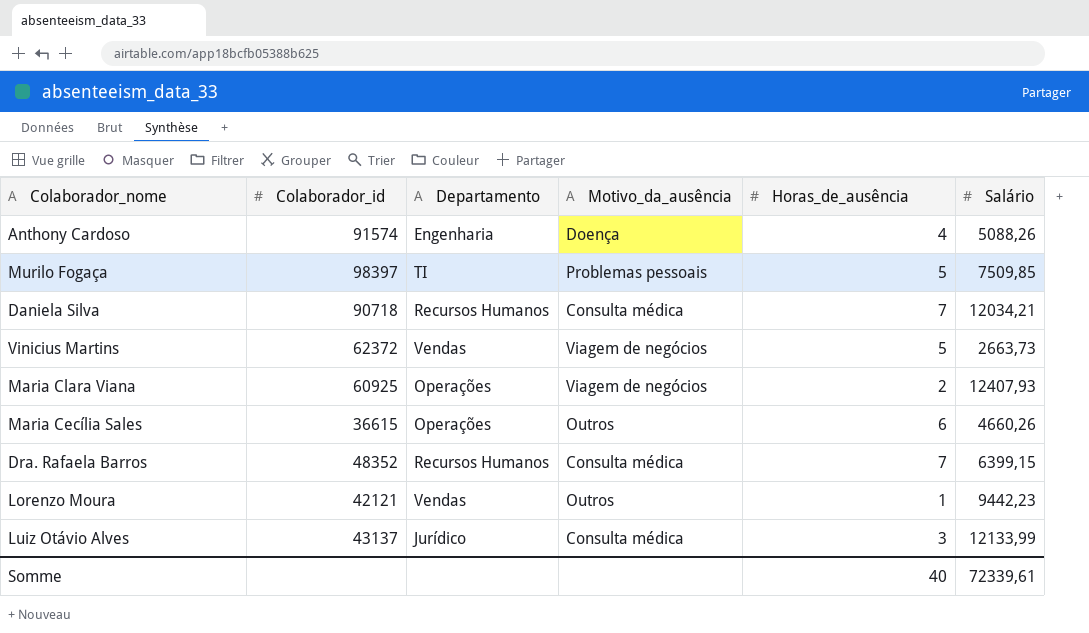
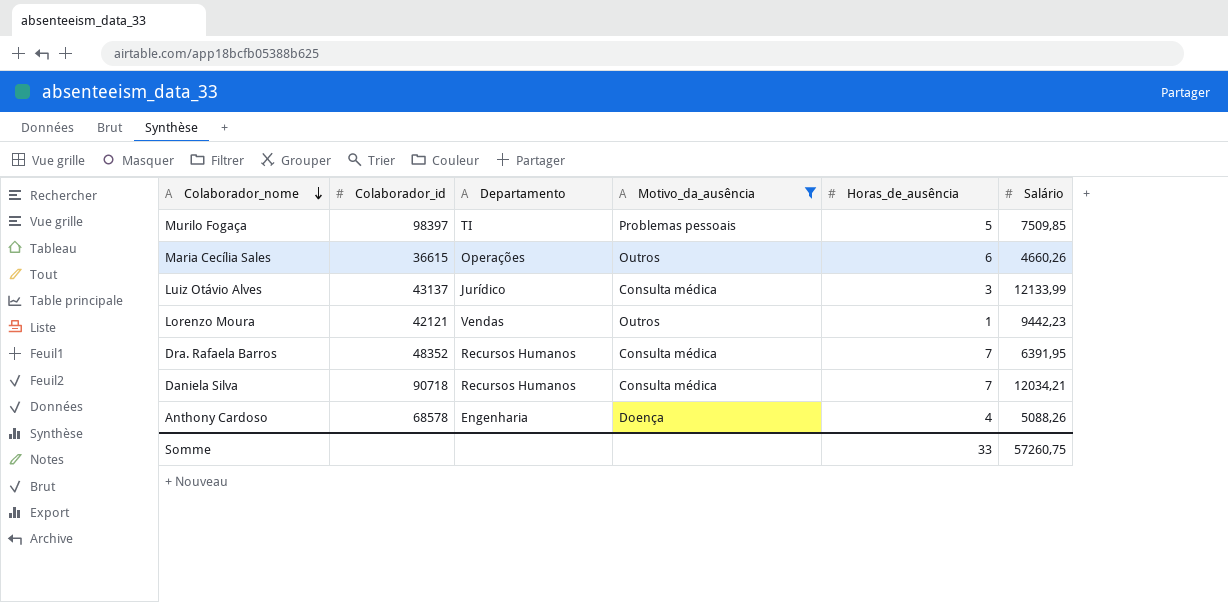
filter: none -> Motivo_da_ausência != Viagem de negócios
row order: none -> Colaborador_nome descending
Dra. Rafaela Barros | Salário: 6399,15 -> 6391,95
Anthony Cardoso | Colaborador_id: 91574 -> 68578
Somme | Horas_de_ausência: 40 -> 33
Somme | Salário: 72339,61 -> 57260,75

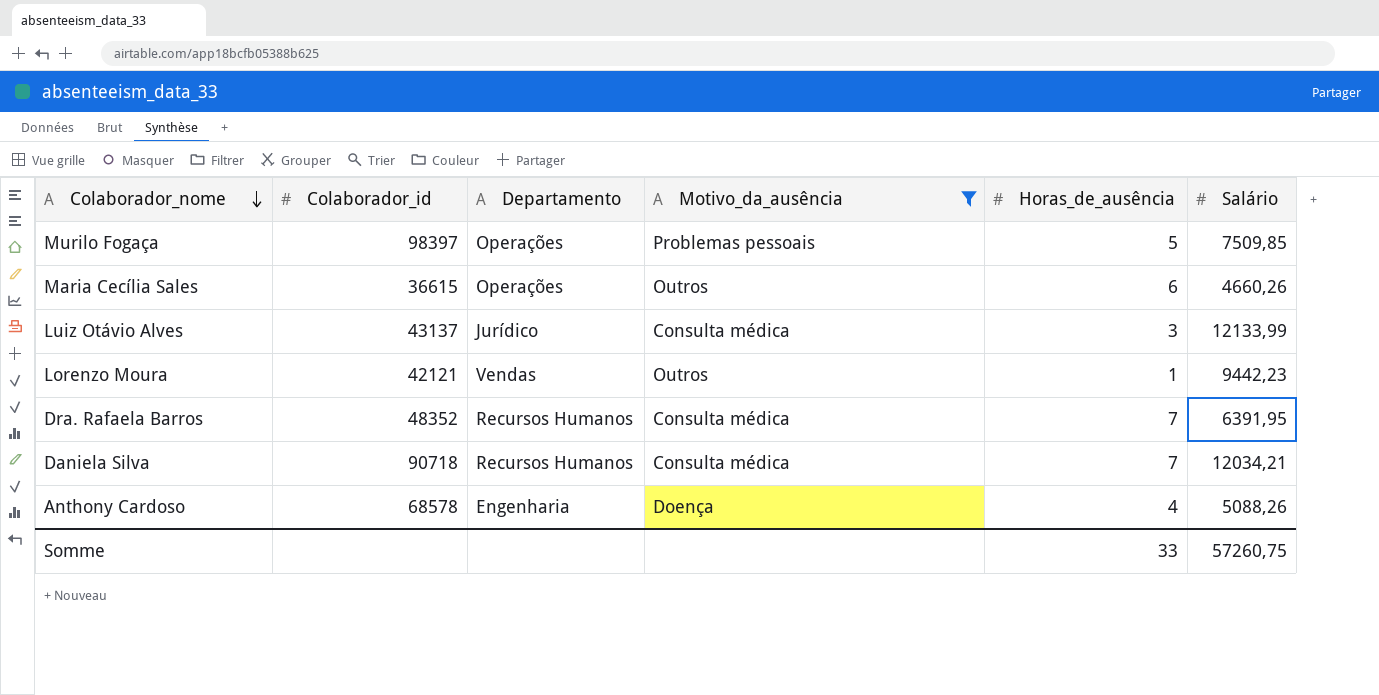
Murilo Fogaça | Departamento: TI -> Operações

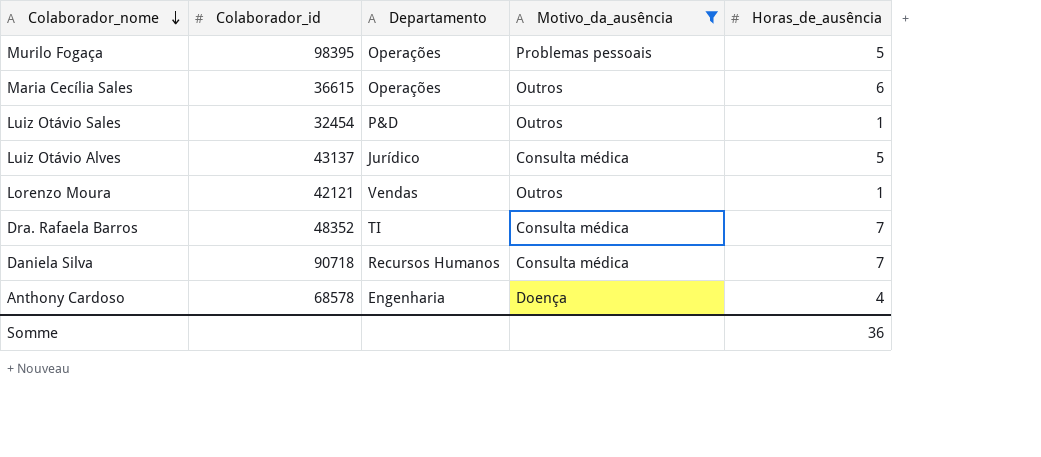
column Salário | position: 6 -> none
Murilo Fogaça | Colaborador_id: 98397 -> 98395
row Luiz Otávio Sales: none -> 32454 | P&D | Outros | 1
Luiz Otávio Alves | Horas_de_ausência: 3 -> 5
Dra. Rafaela Barros | Departamento: Recursos Humanos -> TI
Somme | Horas_de_ausência: 33 -> 36

